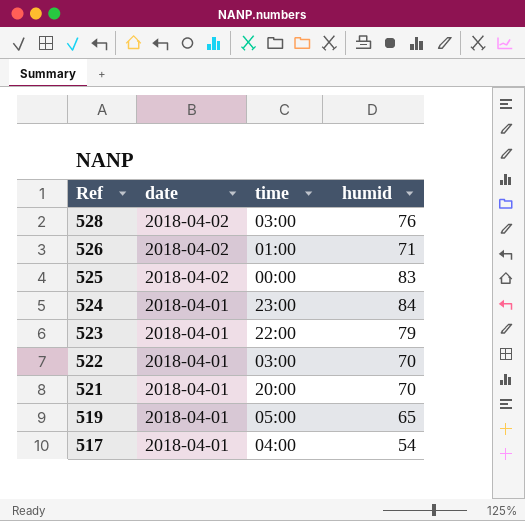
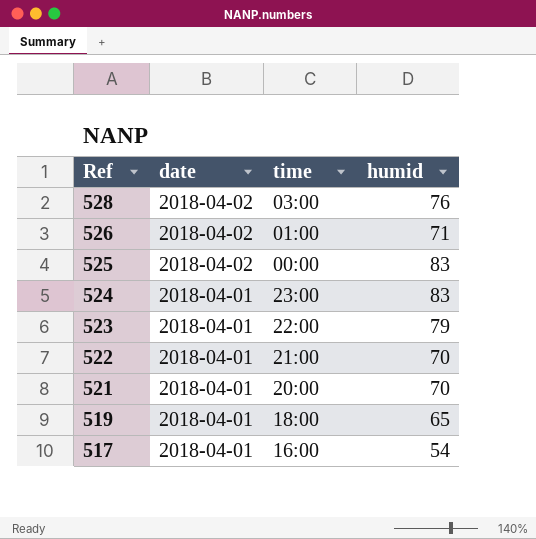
524 | humid: 84 -> 83
522 | time: 03:00 -> 21:00
519 | time: 05:00 -> 18:00
517 | time: 04:00 -> 16:00

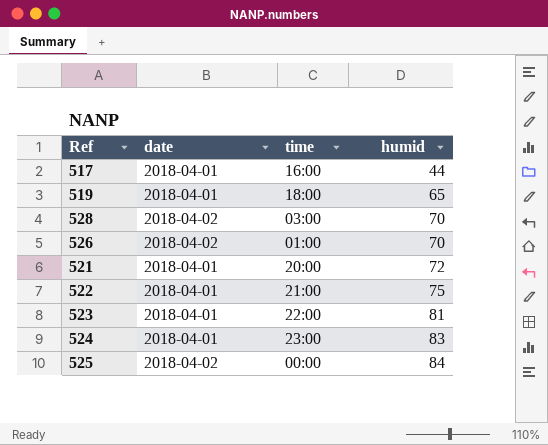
row order: Ref descending -> humid ascending
517 | humid: 54 -> 44
528 | humid: 76 -> 70
526 | humid: 71 -> 70
521 | humid: 70 -> 72
522 | humid: 70 -> 75
523 | humid: 79 -> 81
525 | humid: 83 -> 84

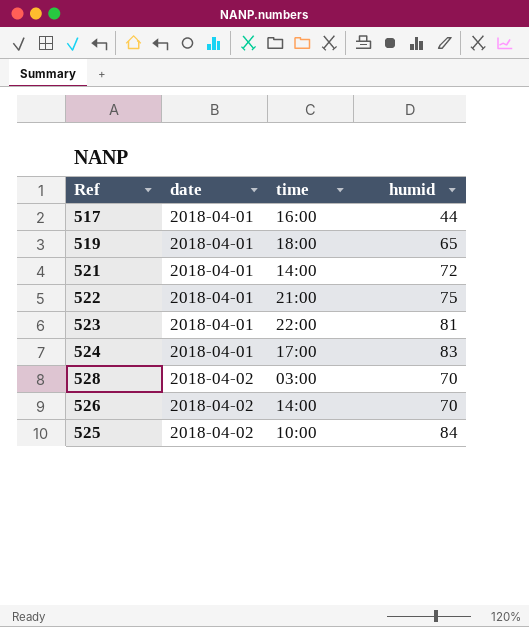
row order: humid ascending -> date ascending
521 | time: 20:00 -> 14:00
524 | time: 23:00 -> 17:00
526 | time: 01:00 -> 14:00
525 | time: 00:00 -> 10:00

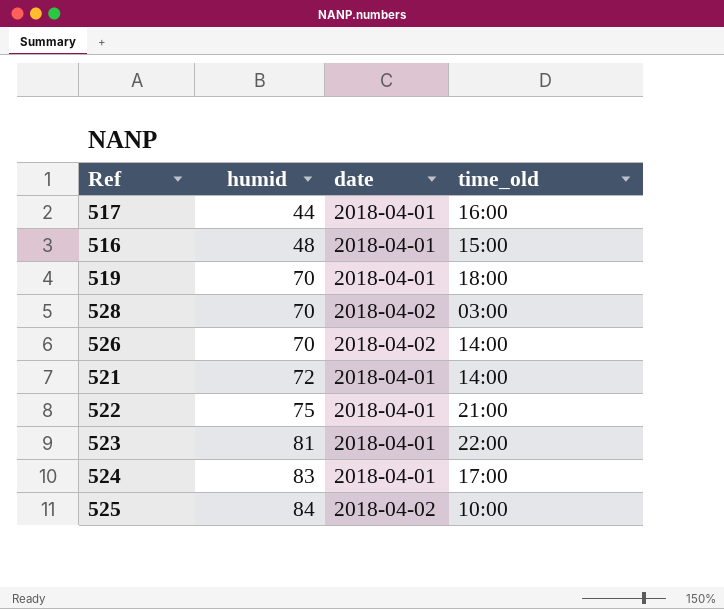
row order: date ascending -> humid ascending
column humid | position: 4 -> 2
column name: time -> time_old
row 516: none -> 48 | 2018-04-01 | 15:00
519 | humid: 65 -> 70

